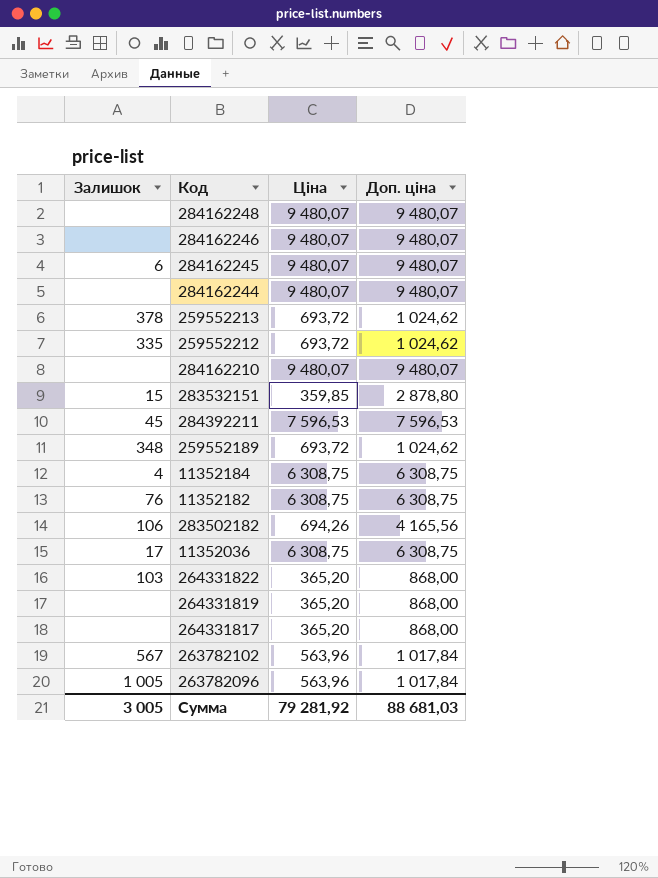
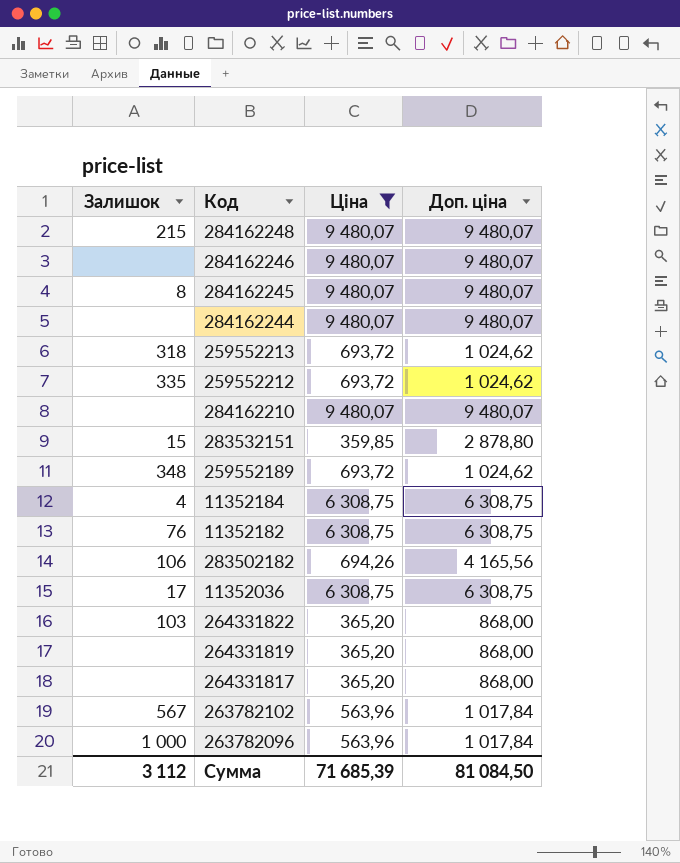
filter: none -> Ціна != 7 596,53
284162248 | Залишок: none -> 215
284162245 | Залишок: 6 -> 8
259552213 | Залишок: 378 -> 318
263782096 | Залишок: 1 005 -> 1 000
Сумма | Залишок: 3 005 -> 3 112
Сумма | Ціна: 79 281,92 -> 71 685,39
Сумма | Доп. ціна: 88 681,03 -> 81 084,50

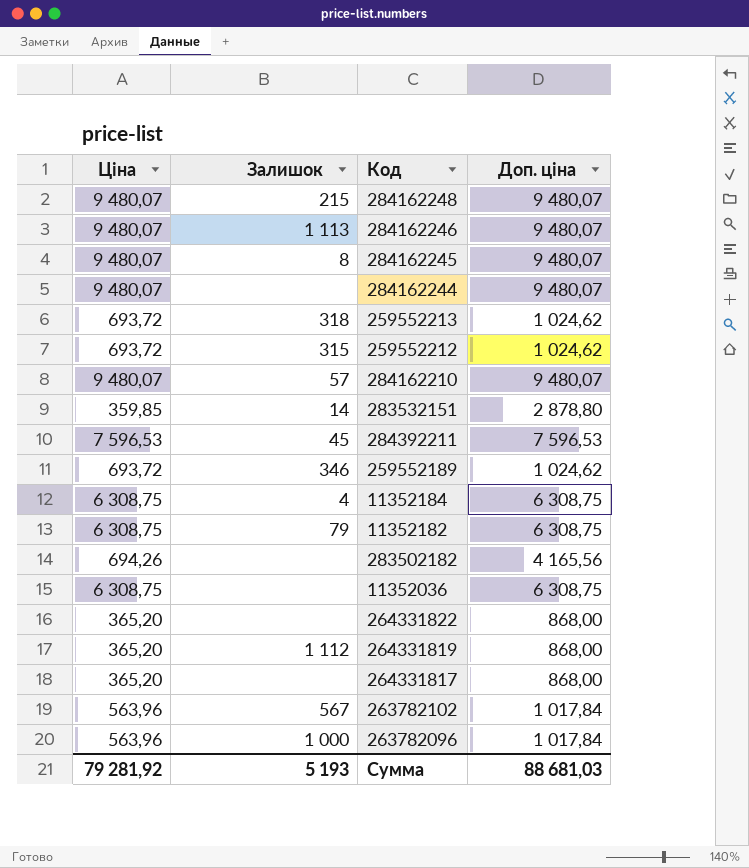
filter: Ціна != 7 596,53 -> none
column Ціна | position: 3 -> 1
284162246 | Залишок: none -> 1 113
259552212 | Залишок: 335 -> 315
284162210 | Залишок: none -> 57
283532151 | Залишок: 15 -> 14
259552189 | Залишок: 348 -> 346
11352182 | Залишок: 76 -> 79
283502182 | Залишок: 106 -> none
11352036 | Залишок: 17 -> none
264331822 | Залишок: 103 -> none
264331819 | Залишок: none -> 1 112
Сумма | Ціна: 71 685,39 -> 79 281,92
Сумма | Залишок: 3 112 -> 5 193
Сумма | Доп. ціна: 81 084,50 -> 88 681,03

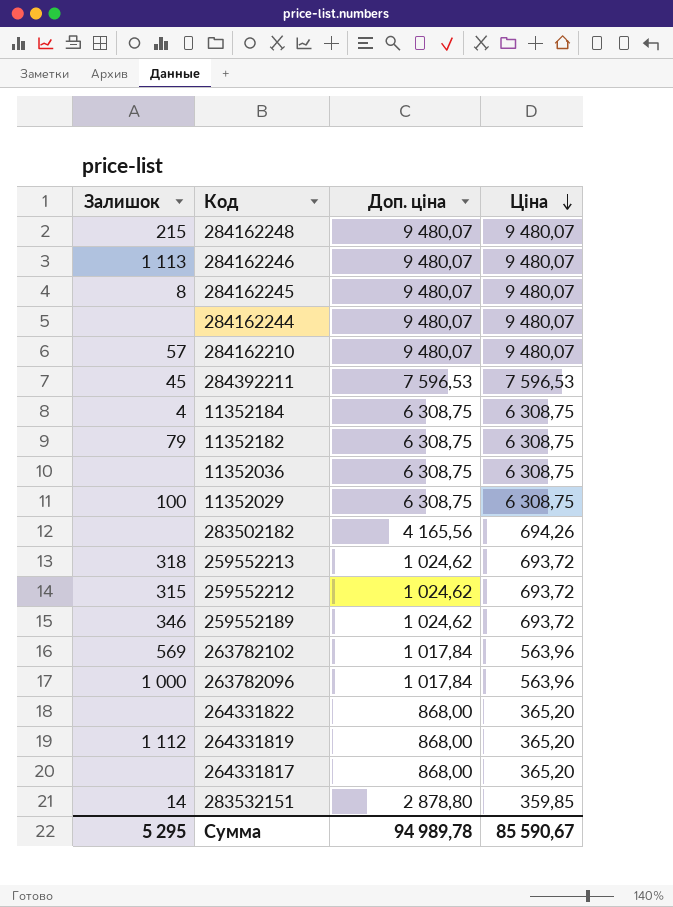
row order: none -> Ціна descending
column Ціна | position: 1 -> 4
row 11352029: none -> 100 | 6 308,75 | 6 308,75
263782102 | Залишок: 567 -> 569
Сумма | Залишок: 5 193 -> 5 295
Сумма | Доп. ціна: 88 681,03 -> 94 989,78
Сумма | Ціна: 79 281,92 -> 85 590,67

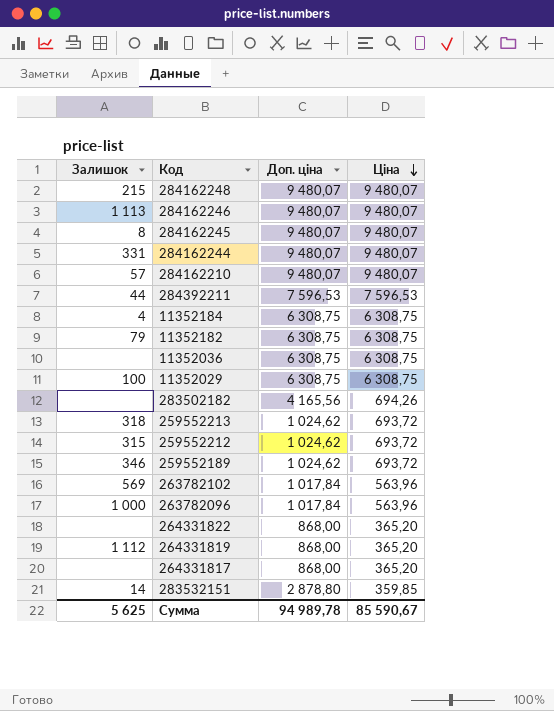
284162244 | Залишок: none -> 331
284392211 | Залишок: 45 -> 44
Сумма | Залишок: 5 295 -> 5 625

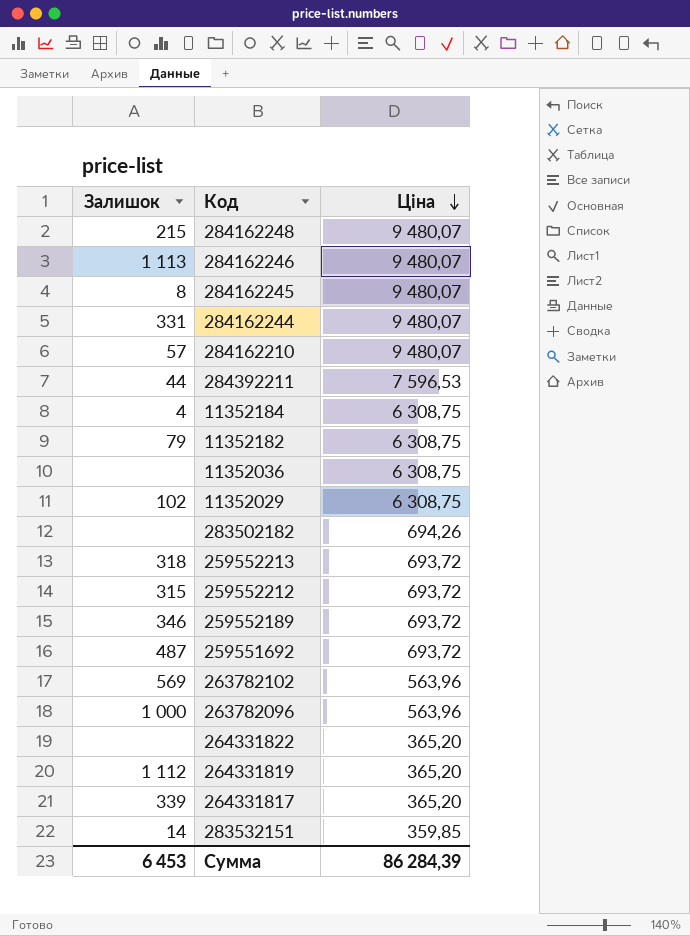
column Доп. ціна | position: 3 -> none
11352029 | Залишок: 100 -> 102
row 259551692: none -> 487 | 693,72
264331817 | Залишок: none -> 339
Сумма | Залишок: 5 625 -> 6 453
Сумма | Ціна: 85 590,67 -> 86 284,39

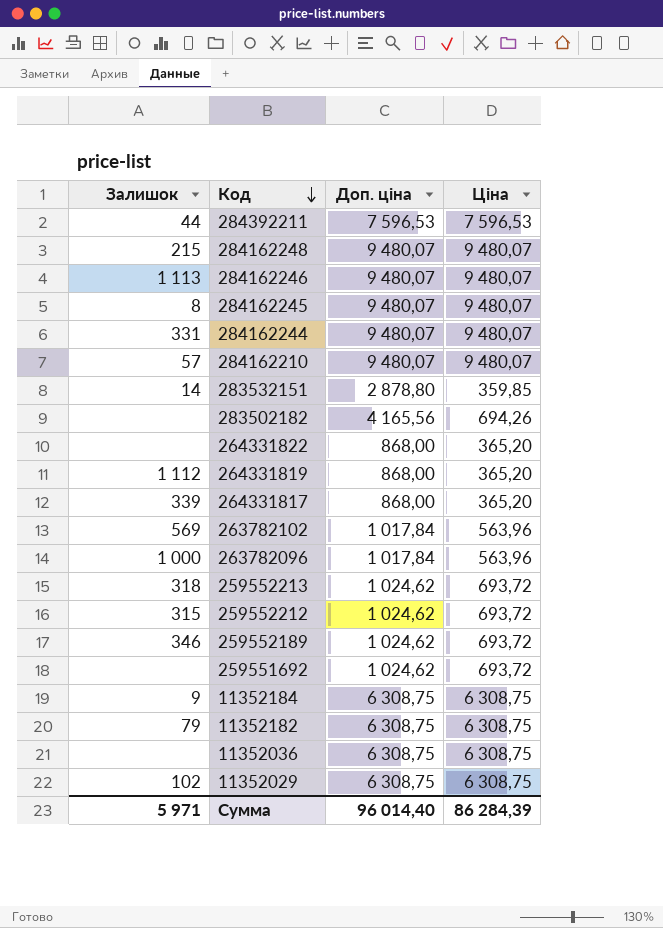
row order: Ціна descending -> Код descending
column Доп. ціна | position: none -> 3
259551692 | Залишок: 487 -> none
11352184 | Залишок: 4 -> 9
Сумма | Залишок: 6 453 -> 5 971

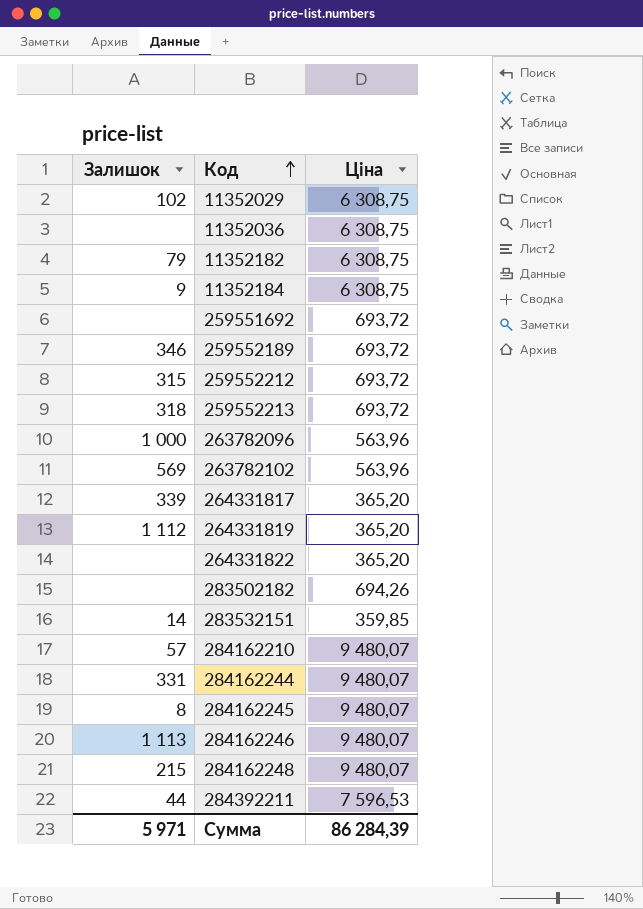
row order: Код descending -> Код ascending
column Доп. ціна | position: 3 -> none

